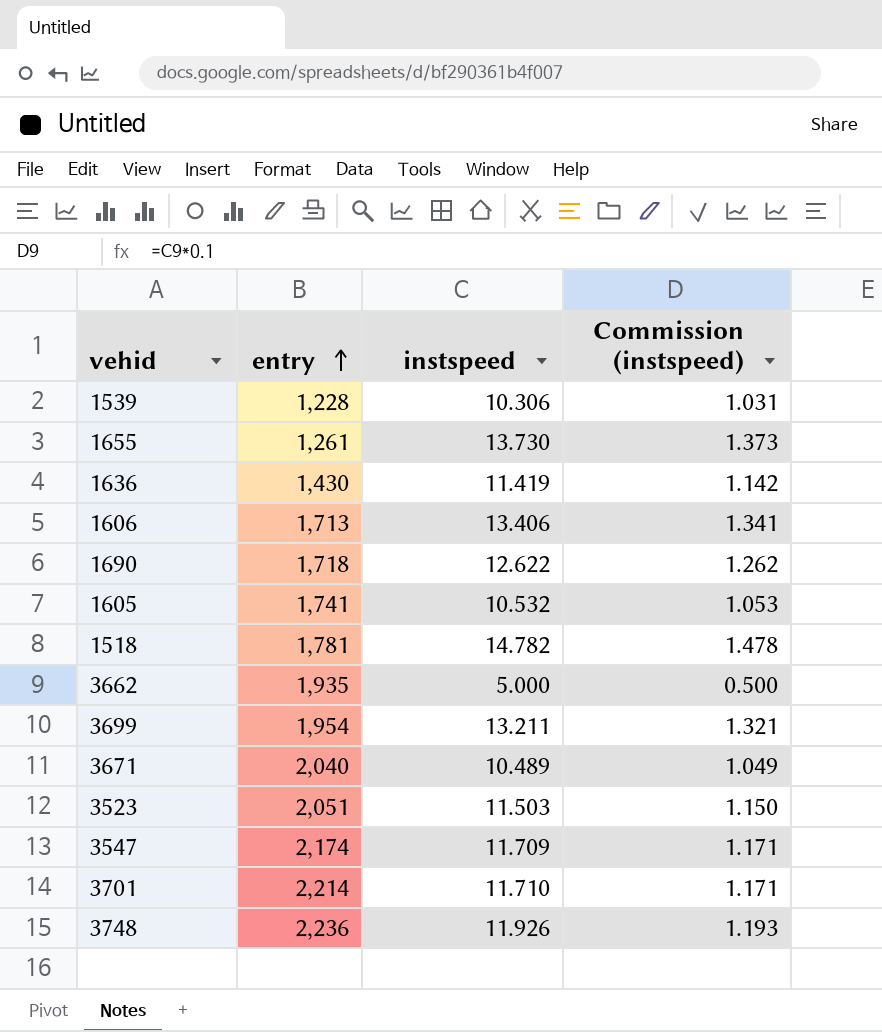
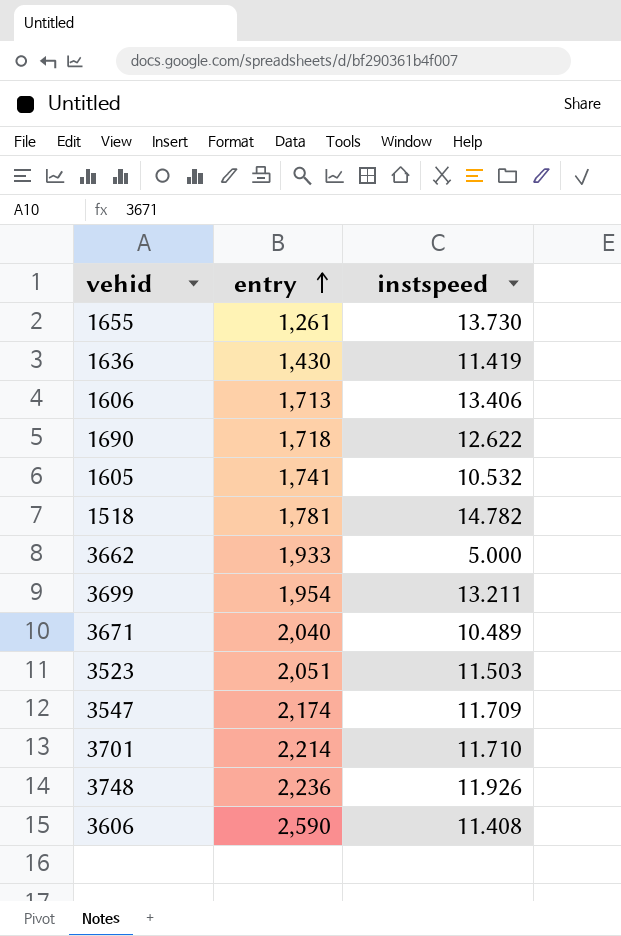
column Commission (instspeed) | formula: [instspeed] * 0.1 -> none
row 1539: 1,228 | 10.306 | 1.031 -> none
3662 | entry: 1,935 -> 1,933
row 3606: none -> 2,590 | 11.408

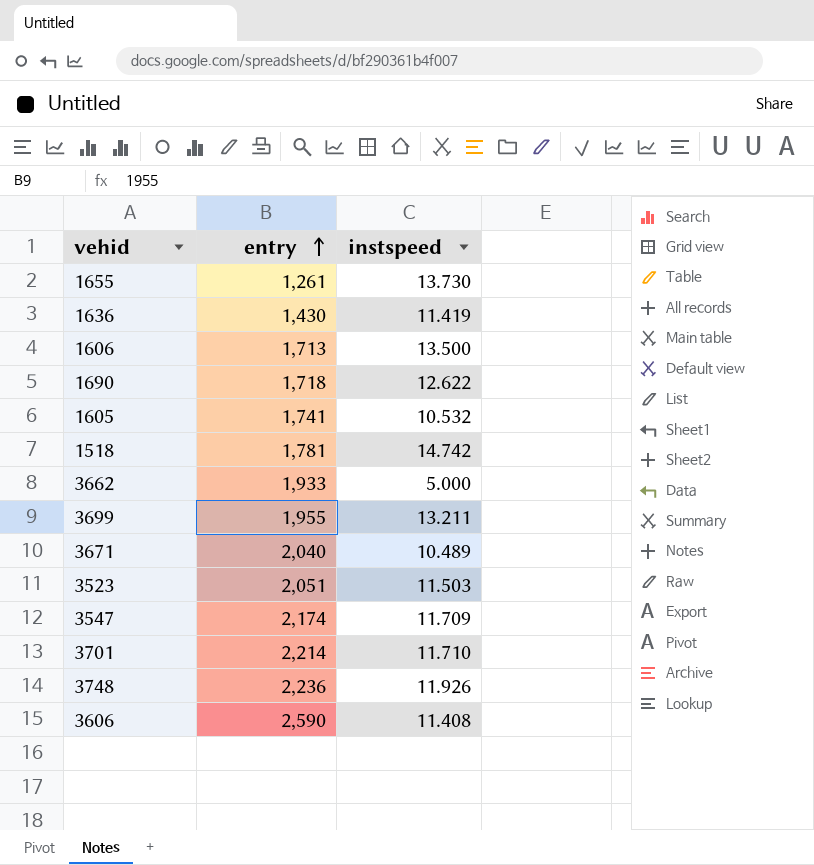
1606 | instspeed: 13.406 -> 13.500
1518 | instspeed: 14.782 -> 14.742
3699 | entry: 1,954 -> 1,955

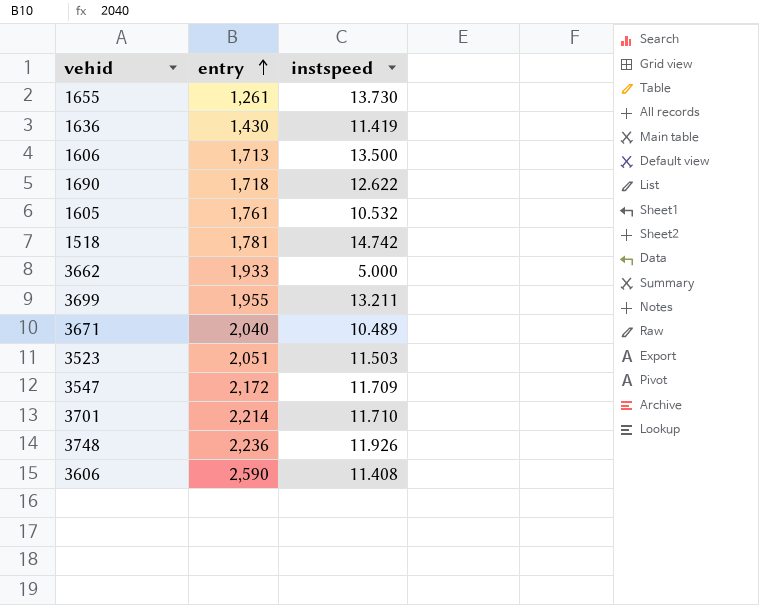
1605 | entry: 1,741 -> 1,761
3547 | entry: 2,174 -> 2,172

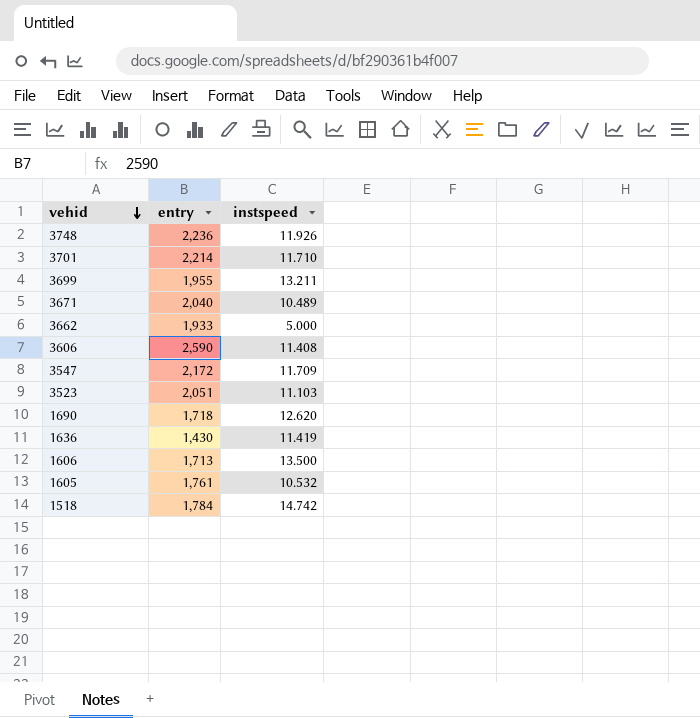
row order: entry ascending -> vehid descending
row 1655: 1,261 | 13.730 -> none
3523 | instspeed: 11.503 -> 11.103
1690 | instspeed: 12.622 -> 12.620
1518 | entry: 1,781 -> 1,784

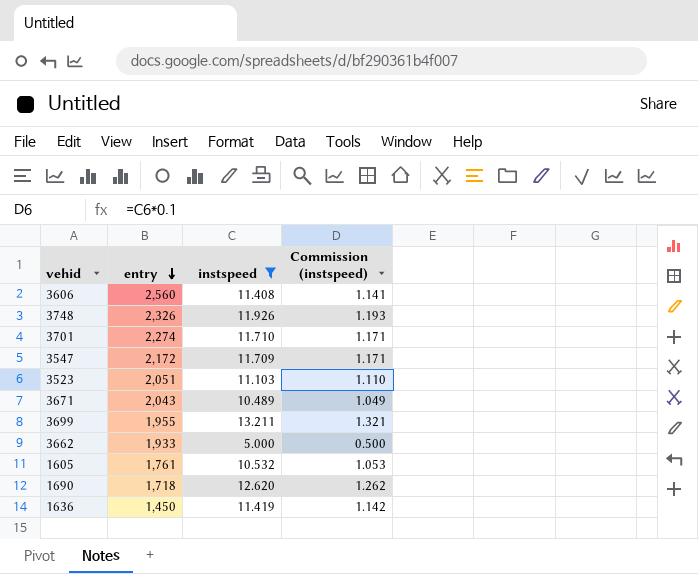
filter: none -> instspeed <= 13.211
row order: vehid descending -> entry descending
column Commission (instspeed) | formula: none -> [instspeed] * 0.1
3606 | entry: 2,590 -> 2,560
3748 | entry: 2,236 -> 2,326
3701 | entry: 2,214 -> 2,274
3671 | entry: 2,040 -> 2,043
1636 | entry: 1,430 -> 1,450

